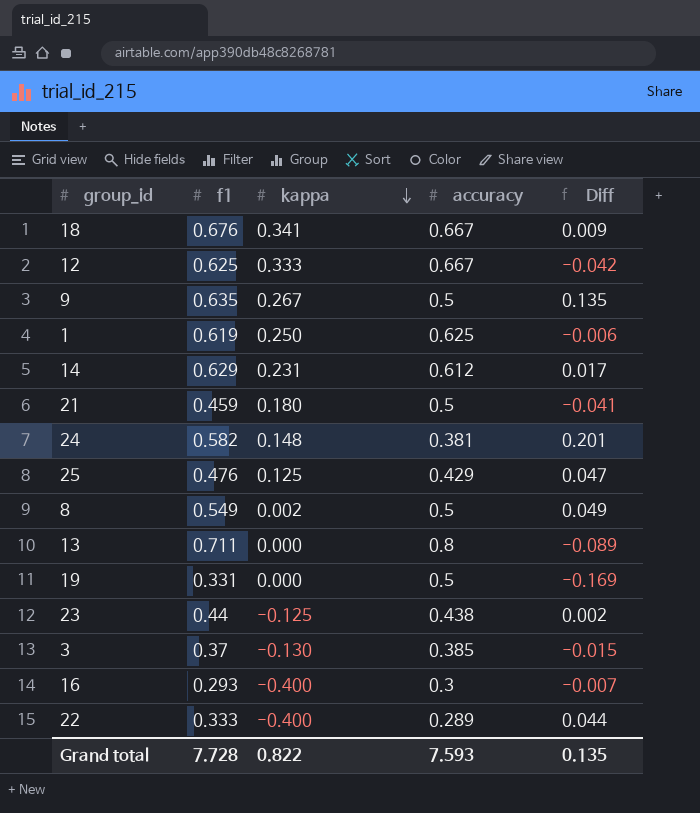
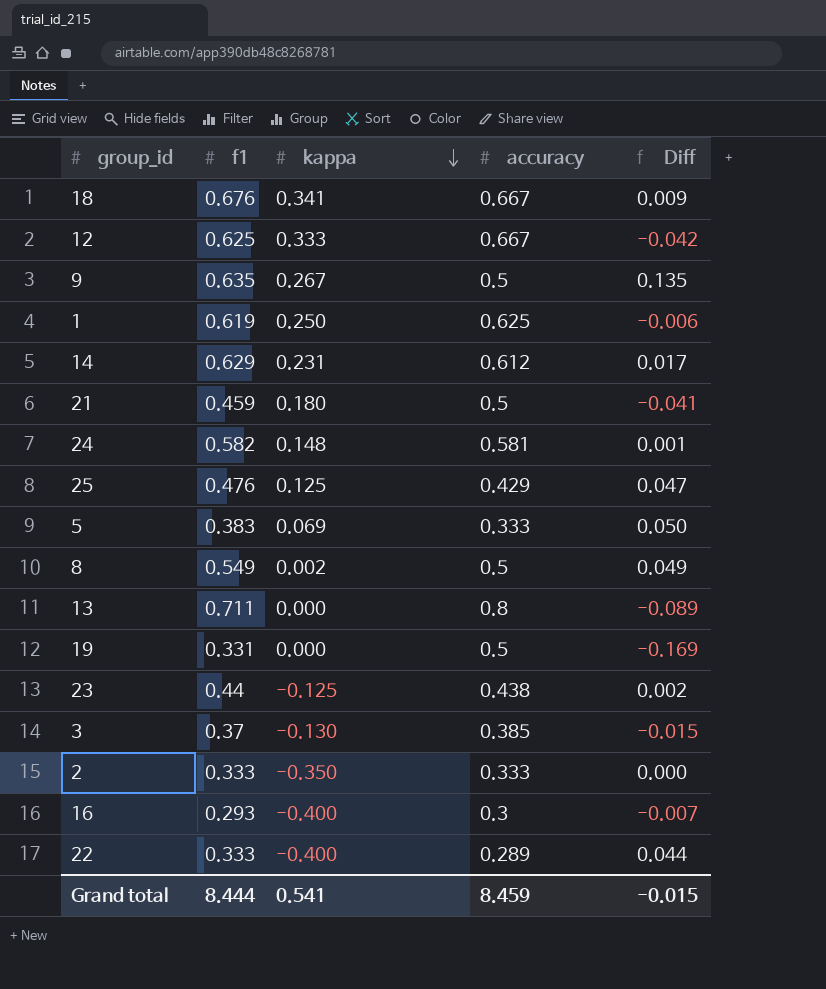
24 | accuracy: 0.381 -> 0.581
24 | Diff: 0.201 -> 0.001
row 5: none -> 0.383 | 0.069 | 0.333 | 0.050
row 2: none -> 0.333 | -0.350 | 0.333 | 0.000
Grand total | f1: 7.728 -> 8.444
Grand total | kappa: 0.822 -> 0.541
Grand total | accuracy: 7.593 -> 8.459
Grand total | Diff: 0.135 -> -0.015

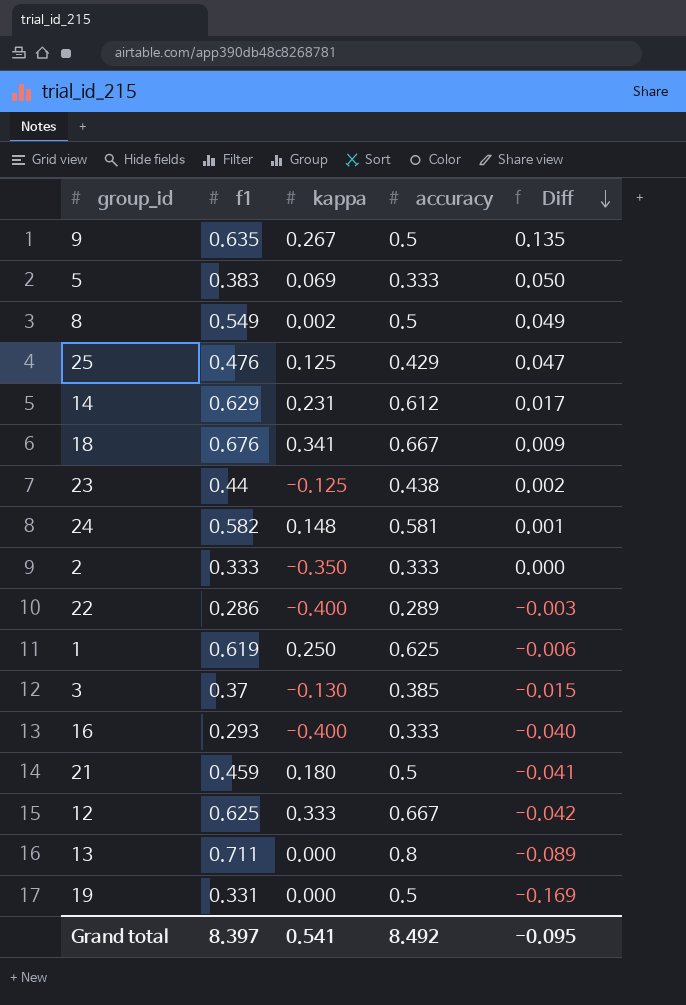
row order: kappa descending -> Diff descending
22 | f1: 0.333 -> 0.286
22 | Diff: 0.044 -> -0.003
16 | accuracy: 0.3 -> 0.333
16 | Diff: -0.007 -> -0.040
Grand total | f1: 8.444 -> 8.397
Grand total | accuracy: 8.459 -> 8.492
Grand total | Diff: -0.015 -> -0.095

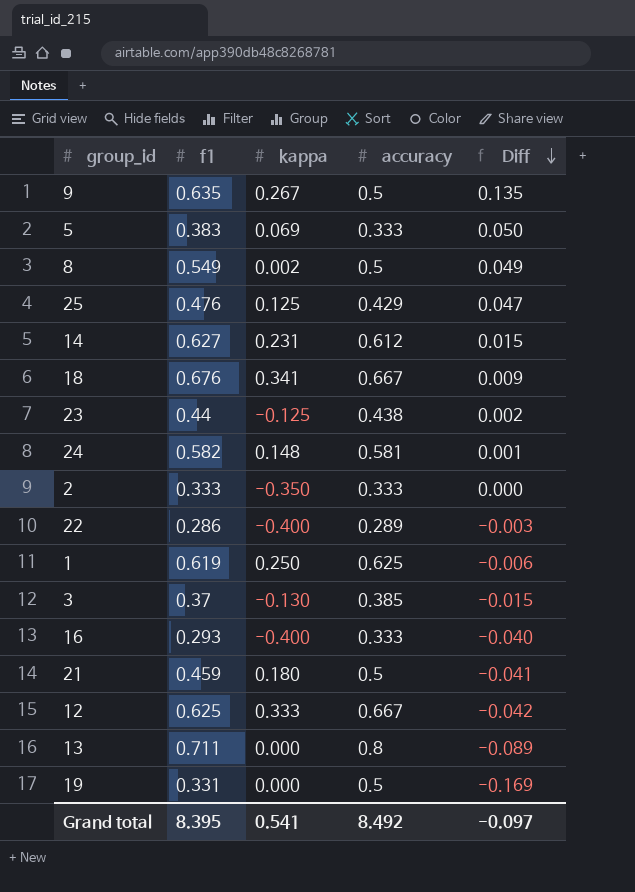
14 | f1: 0.629 -> 0.627
14 | Diff: 0.017 -> 0.015
Grand total | f1: 8.397 -> 8.395
Grand total | Diff: -0.095 -> -0.097

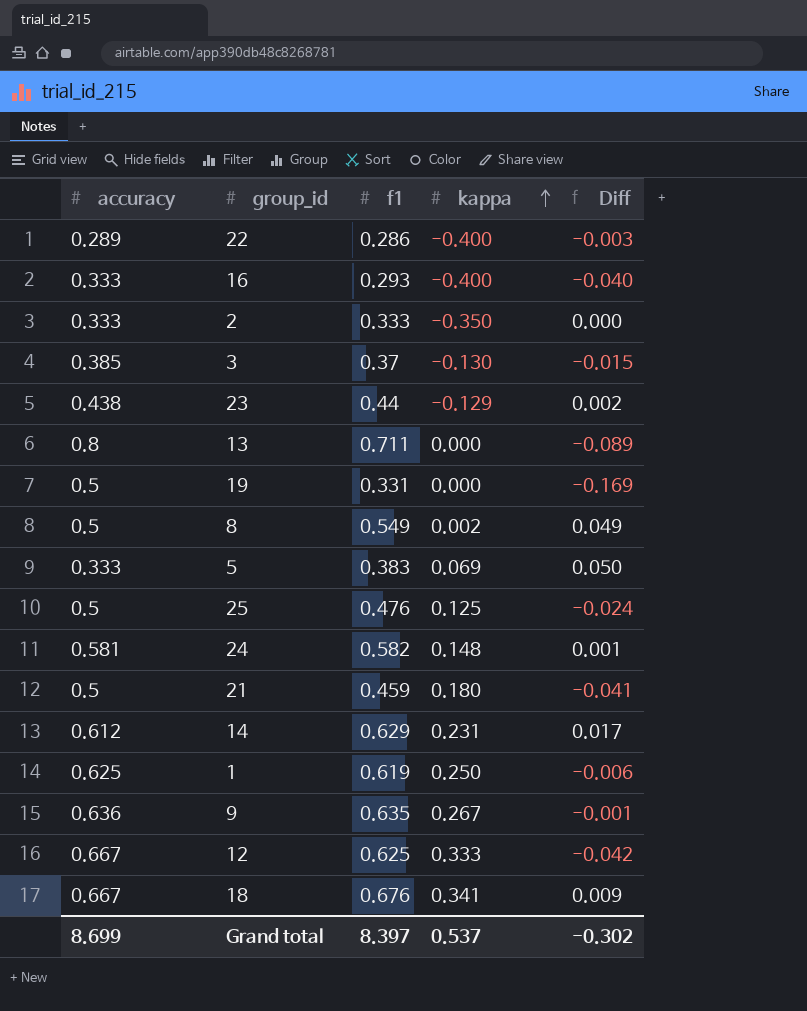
row order: Diff descending -> kappa ascending
column accuracy | position: 4 -> 1
23 | kappa: -0.125 -> -0.129
25 | accuracy: 0.429 -> 0.5
25 | Diff: 0.047 -> -0.024
14 | f1: 0.627 -> 0.629
14 | Diff: 0.015 -> 0.017
9 | accuracy: 0.5 -> 0.636
9 | Diff: 0.135 -> -0.001
Grand total | accuracy: 8.492 -> 8.699
Grand total | f1: 8.395 -> 8.397
Grand total | kappa: 0.541 -> 0.537
Grand total | Diff: -0.097 -> -0.302

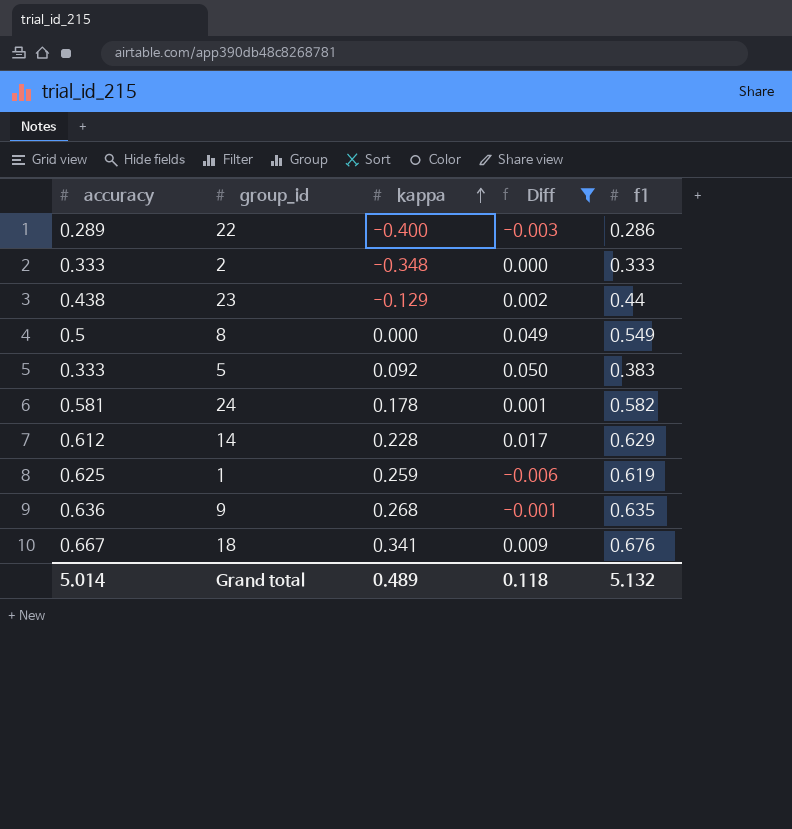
filter: none -> Diff >= -0.006
column f1 | position: 3 -> 5
2 | kappa: -0.350 -> -0.348
8 | kappa: 0.002 -> 0.000
5 | kappa: 0.069 -> 0.092
24 | kappa: 0.148 -> 0.178
14 | kappa: 0.231 -> 0.228
1 | kappa: 0.250 -> 0.259
9 | kappa: 0.267 -> 0.268
Grand total | accuracy: 8.699 -> 5.014
Grand total | kappa: 0.537 -> 0.489
Grand total | Diff: -0.302 -> 0.118
Grand total | f1: 8.397 -> 5.132

